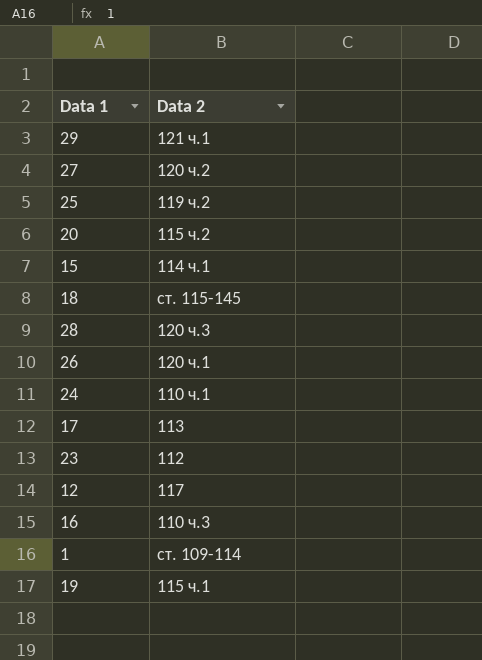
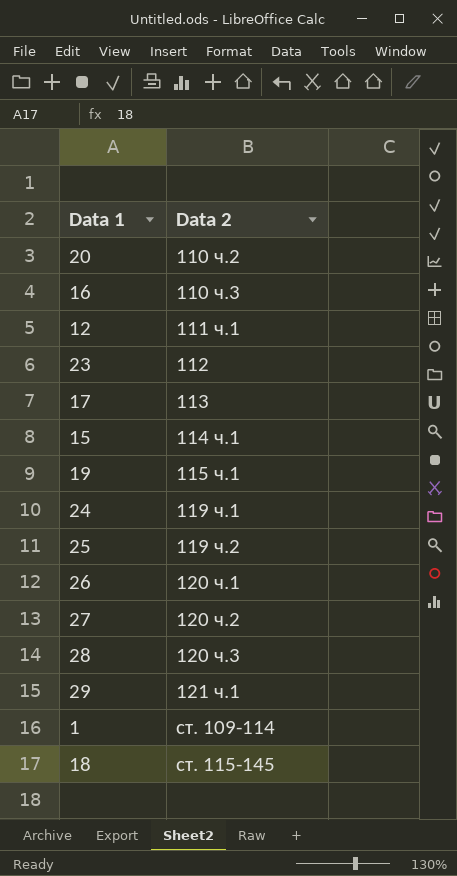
row order: none -> Data 2 ascending
20 | Data 2: 115 ч.2 -> 110 ч.2
12 | Data 2: 117 -> 111 ч.1
24 | Data 2: 110 ч.1 -> 119 ч.1

